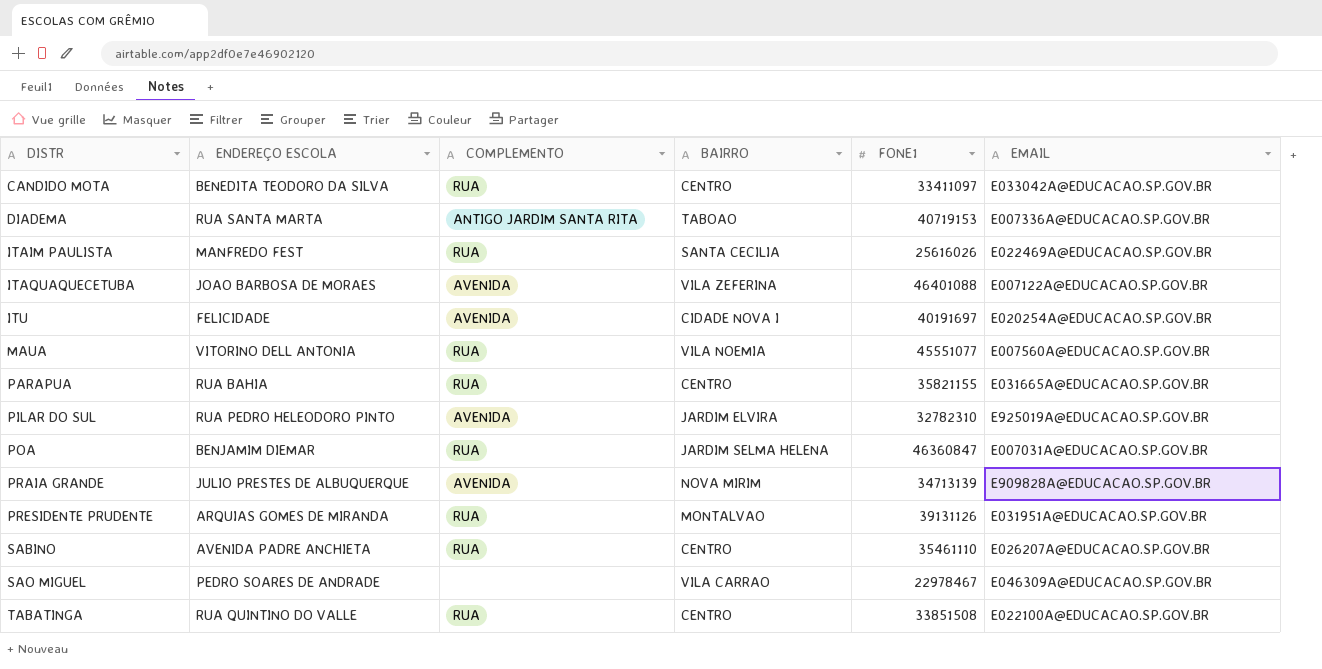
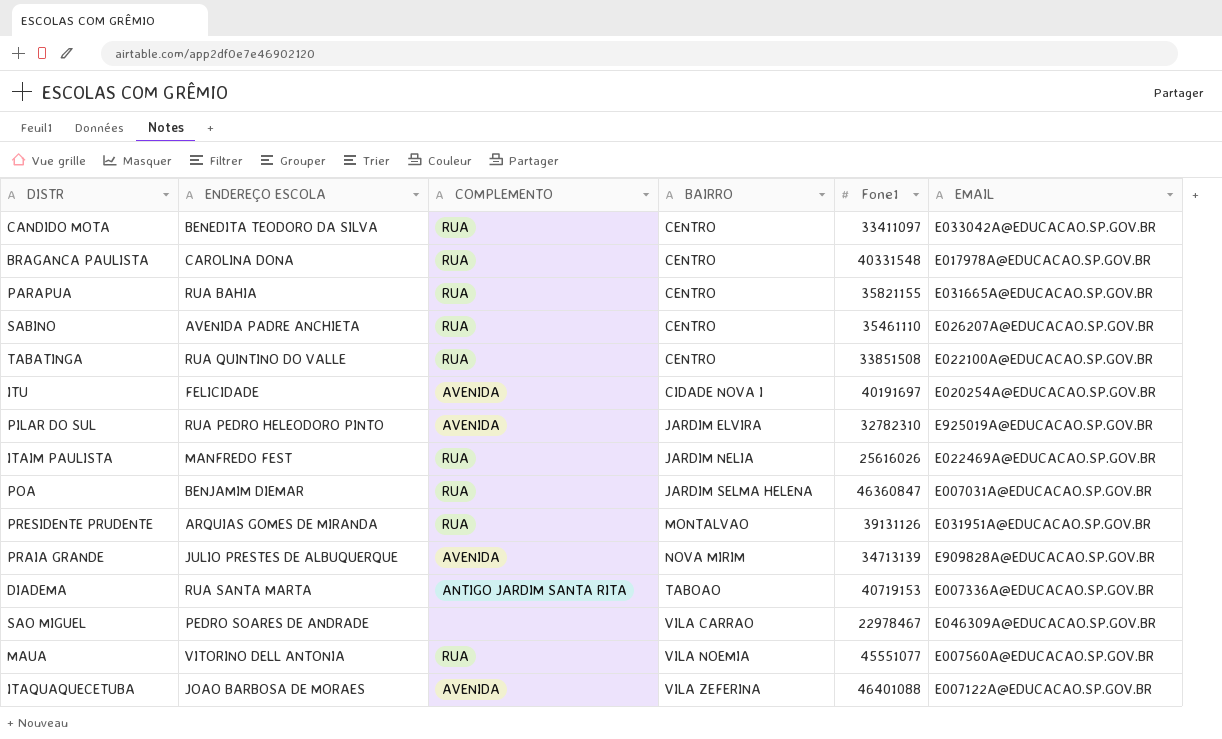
row order: DISTR ascending -> BAIRRO ascending
column name: FONE1 -> Fone1
row BRAGANCA PAULISTA: none -> CAROLINA DONA | RUA | CENTRO | 40331548 | E017978A@EDUCACAO.SP.GOV.BR
ITAIM PAULISTA | BAIRRO: SANTA CECILIA -> JARDIM NELIA

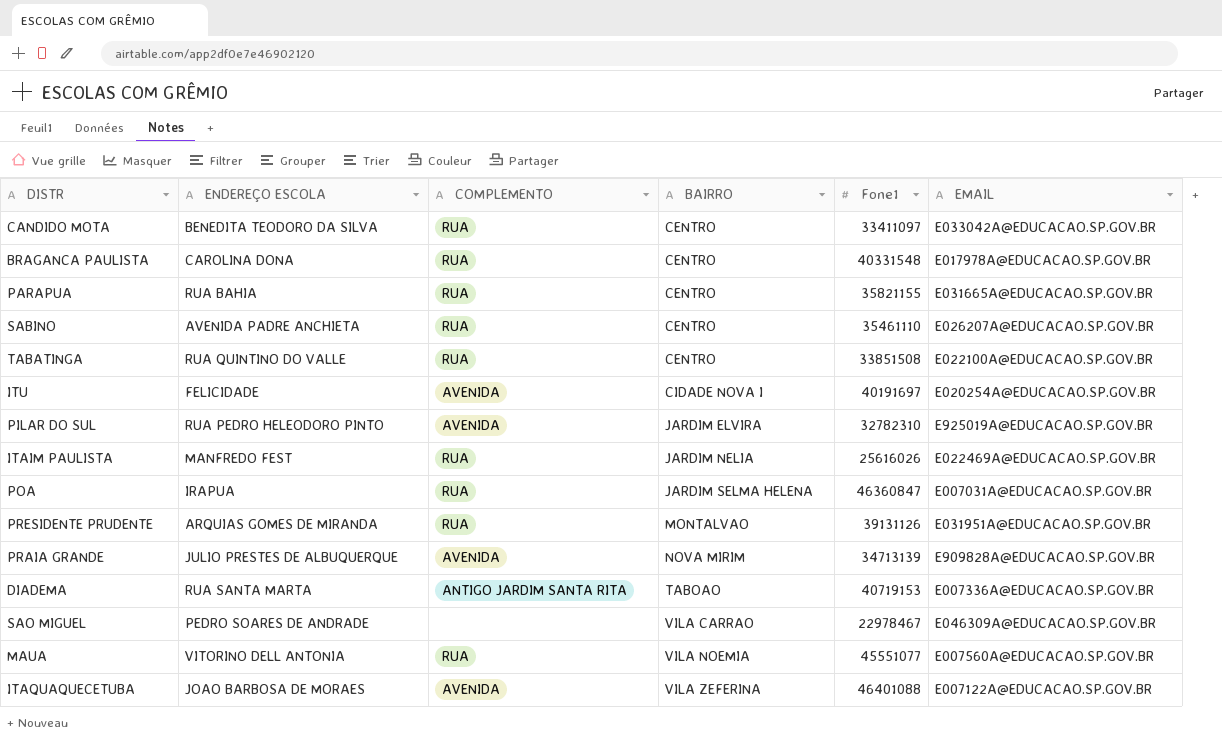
POA | ENDEREÇO ESCOLA: BENJAMIM DIEMAR -> IRAPUA

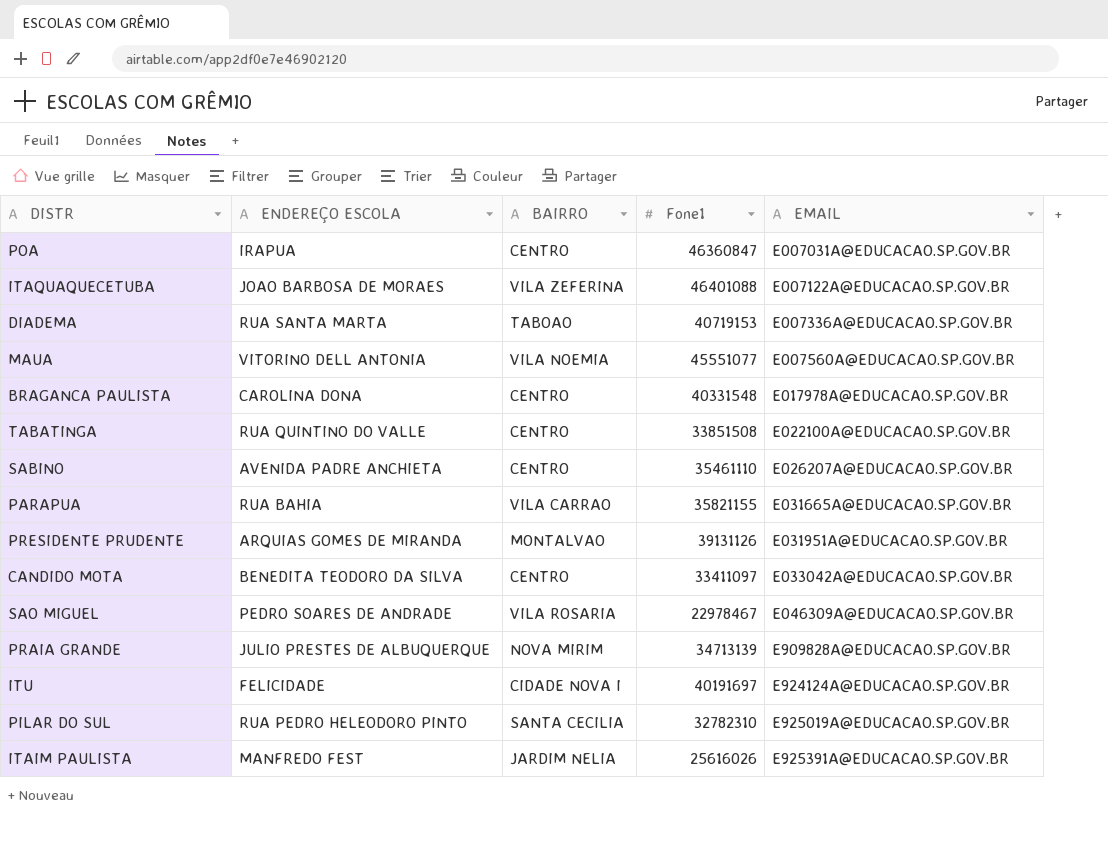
row order: BAIRRO ascending -> EMAIL ascending
column COMPLEMENTO | position: 3 -> none
POA | BAIRRO: JARDIM SELMA HELENA -> CENTRO
PARAPUA | BAIRRO: CENTRO -> VILA CARRAO
SAO MIGUEL | BAIRRO: VILA CARRAO -> VILA ROSARIA
ITU | EMAIL: E020254A@EDUCACAO.SP.GOV.BR -> E924124A@EDUCACAO.SP.GOV.BR
PILAR DO SUL | BAIRRO: JARDIM ELVIRA -> SANTA CECILIA
ITAIM PAULISTA | EMAIL: E022469A@EDUCACAO.SP.GOV.BR -> E925391A@EDUCACAO.SP.GOV.BR

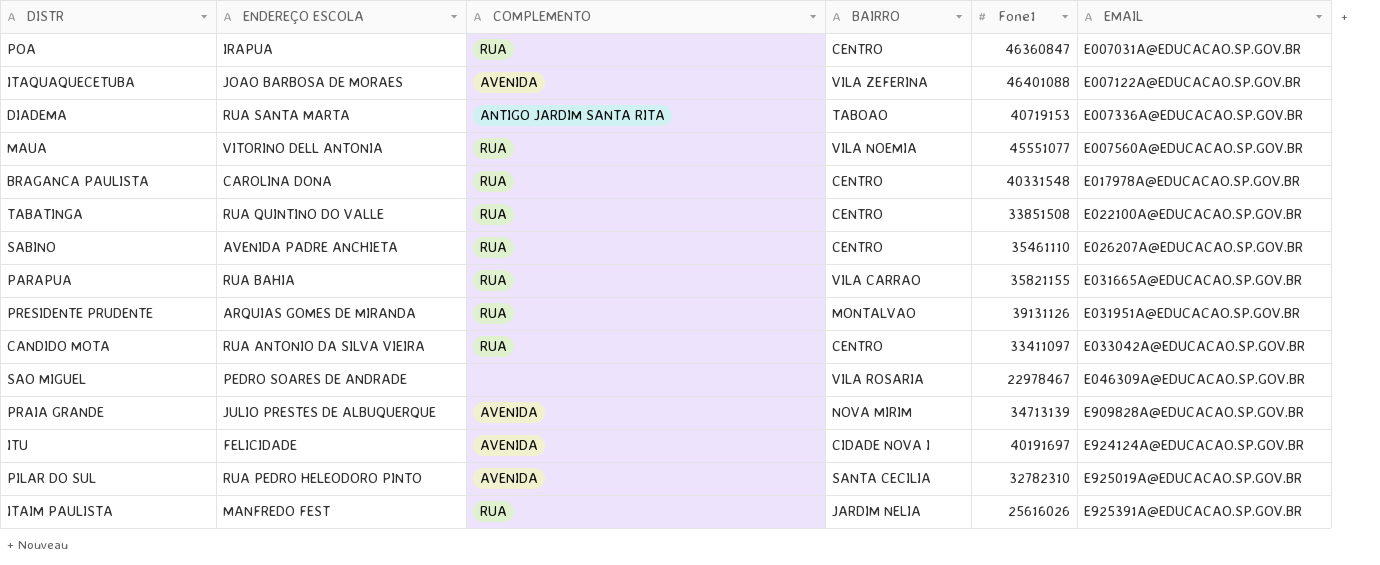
column COMPLEMENTO | position: none -> 3
CANDIDO MOTA | ENDEREÇO ESCOLA: BENEDITA TEODORO DA SILVA -> RUA ANTONIO DA SILVA VIEIRA

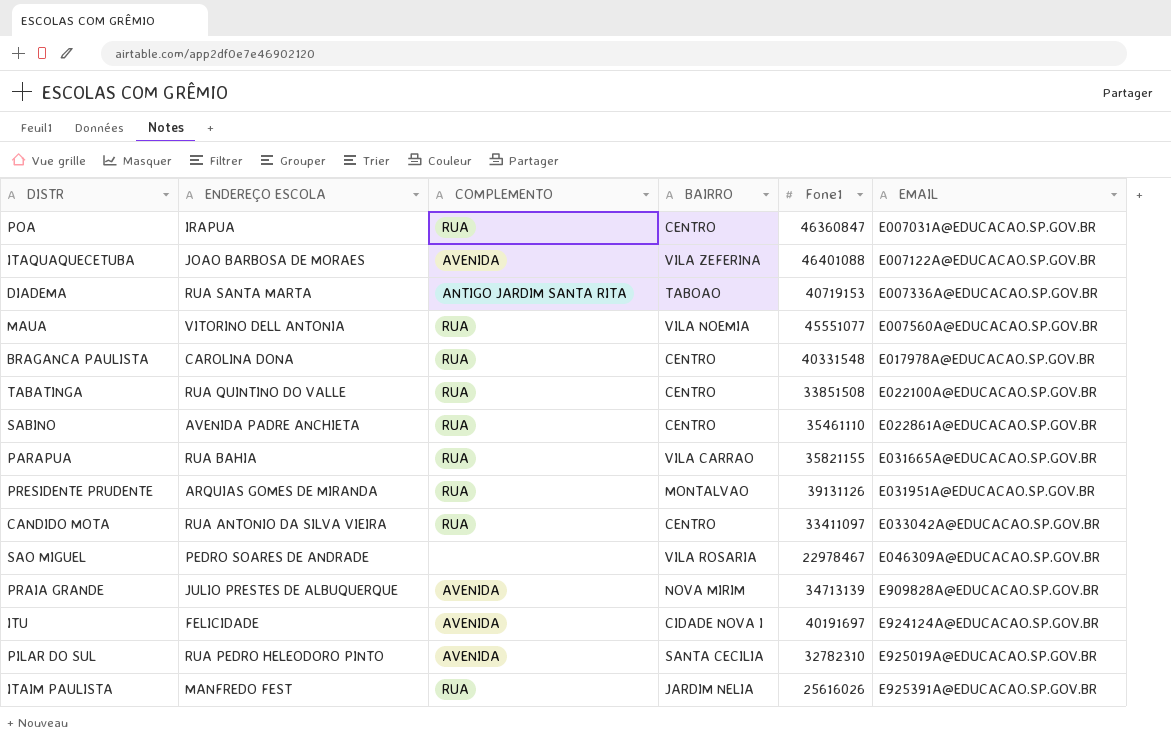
SABINO | EMAIL: E026207A@EDUCACAO.SP.GOV.BR -> E022861A@EDUCACAO.SP.GOV.BR

